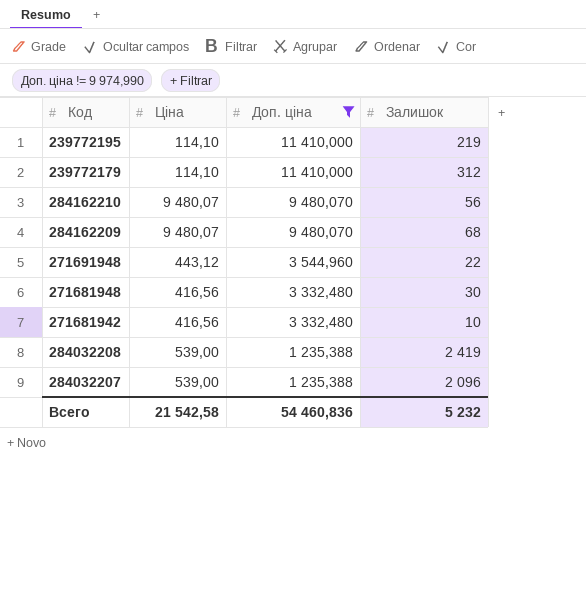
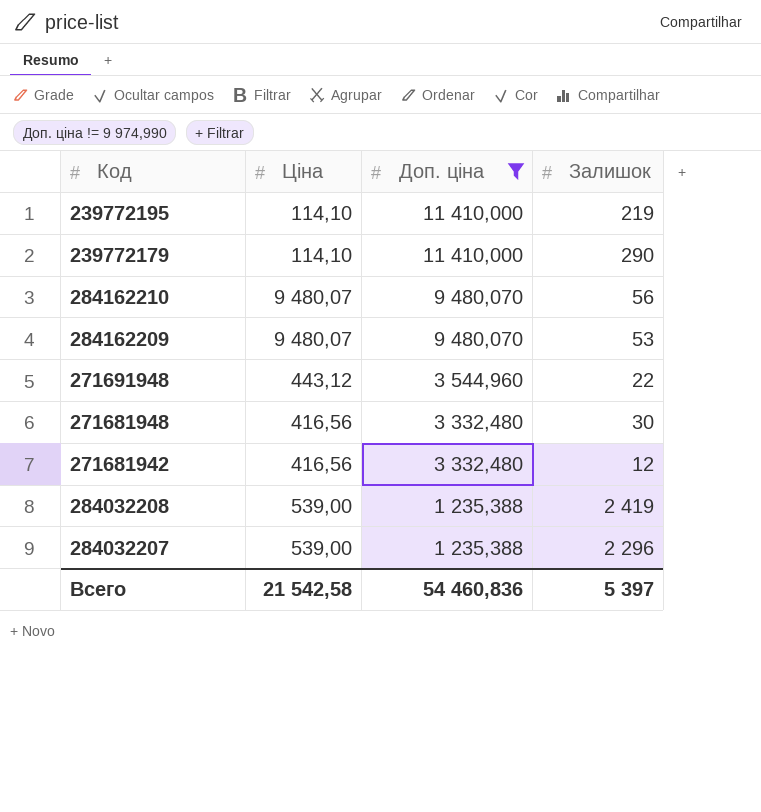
239772179 | Залишок: 312 -> 290
284162209 | Залишок: 68 -> 53
271681942 | Залишок: 10 -> 12
284032207 | Залишок: 2 096 -> 2 296
Всего | Залишок: 5 232 -> 5 397

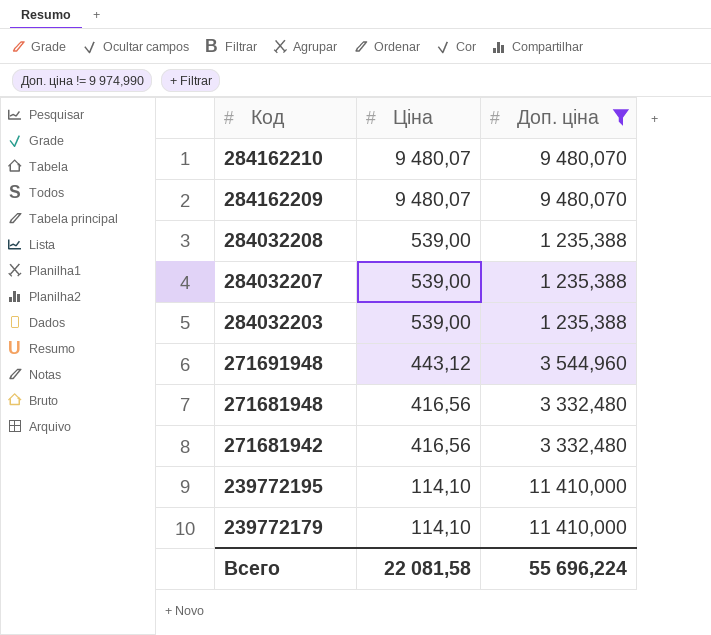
row order: Доп. ціна descending -> Код descending
column Залишок | position: 4 -> none
row 284032203: none -> 539,00 | 1 235,388
Всего | Ціна: 21 542,58 -> 22 081,58
Всего | Доп. ціна: 54 460,836 -> 55 696,224

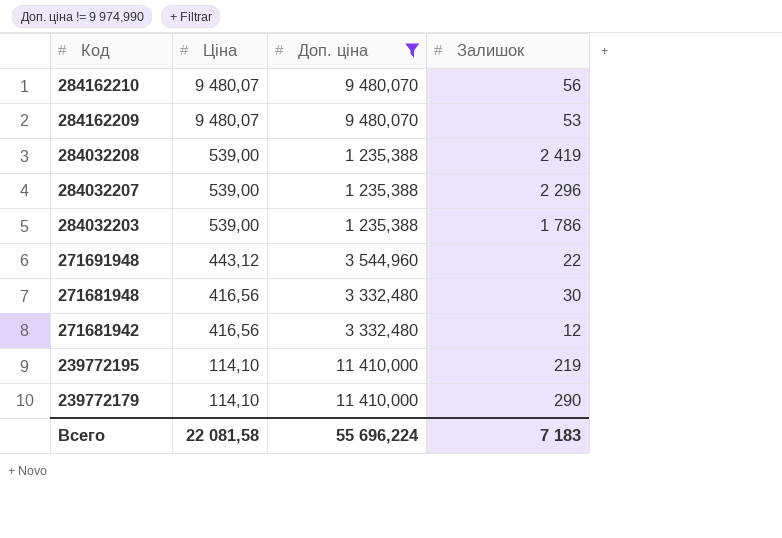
column Залишок | position: none -> 4

